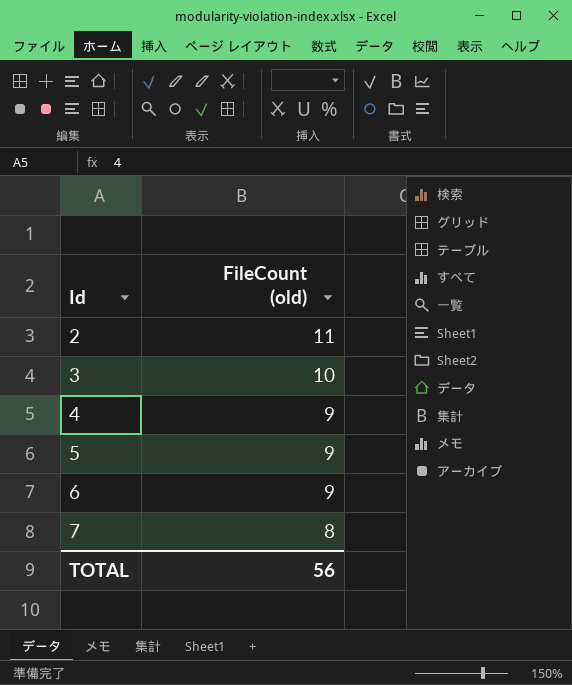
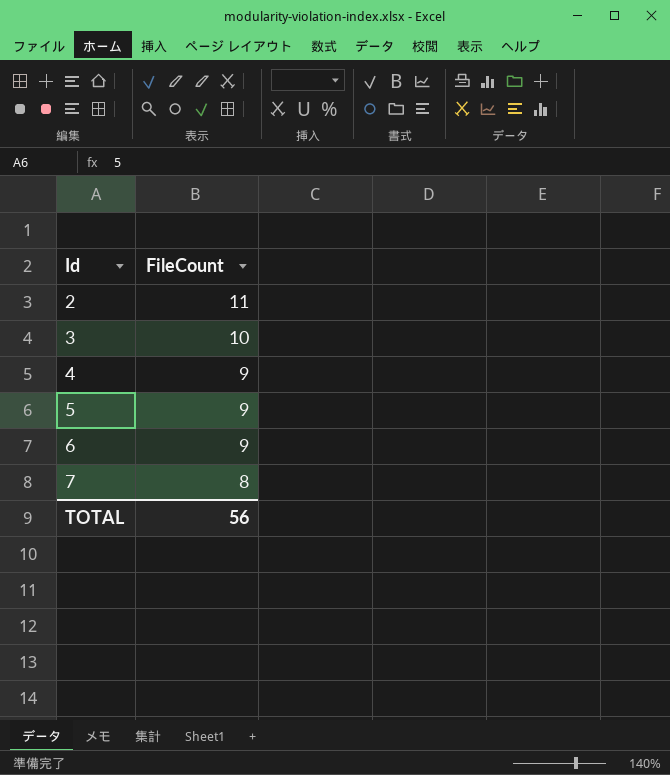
column name: FileCount (old) -> FileCount

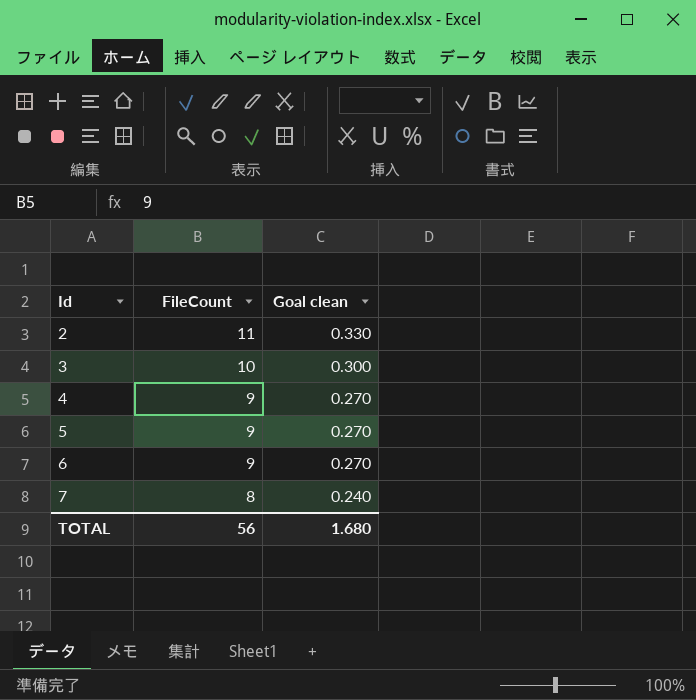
column Goal clean | formula: none -> [FileCount] * 0.03

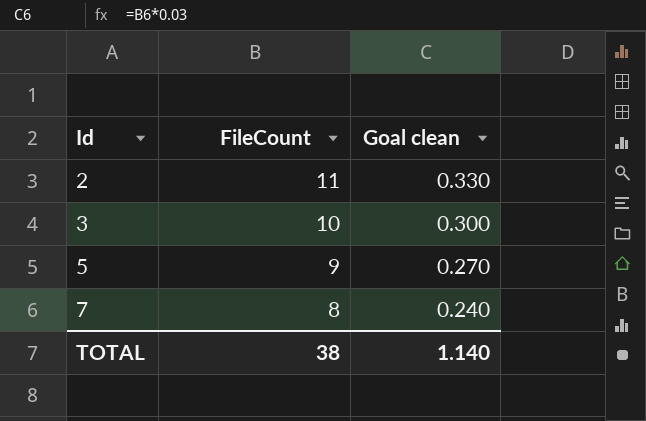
row 4: 9 | 0.270 -> none
row 6: 9 | 0.270 -> none
TOTAL | FileCount: 56 -> 38
TOTAL | Goal clean: 1.680 -> 1.140

